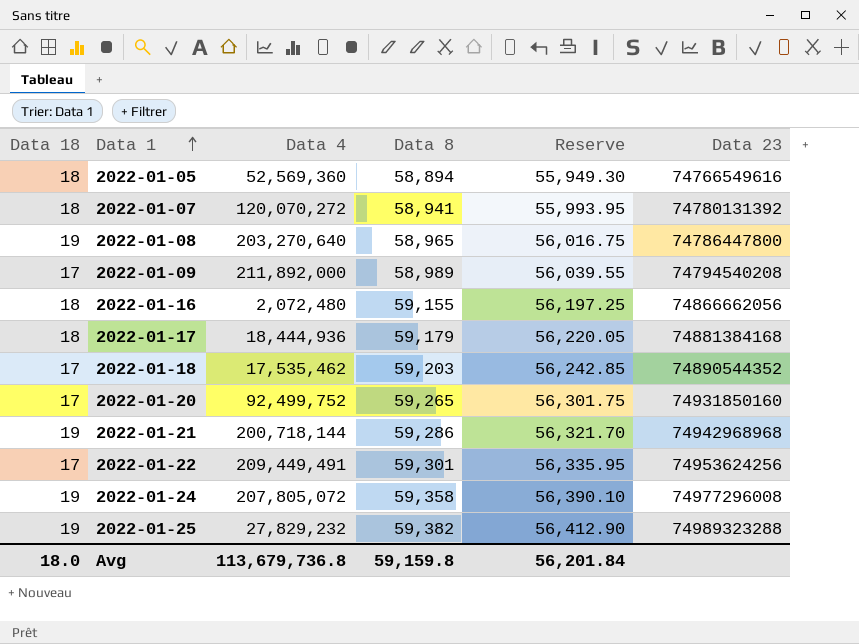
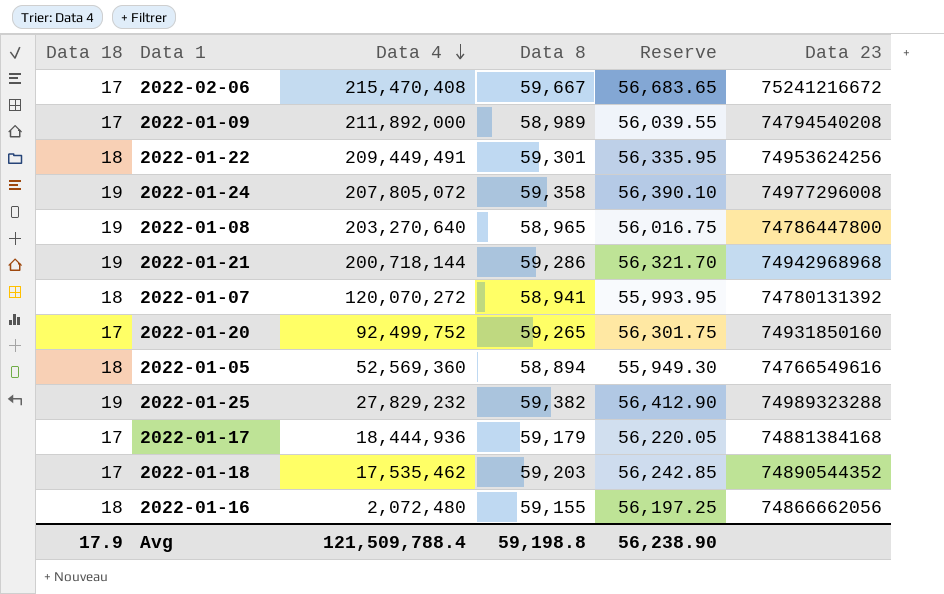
row order: Data 1 ascending -> Data 4 descending
row 2022-02-06: none -> 17 | 215,470,408 | 59,667 | 56,683.65 | 75241216672
2022-01-22 | Data 18: 17 -> 18
2022-01-17 | Data 18: 18 -> 17
Avg | Data 18: 18.0 -> 17.9
Avg | Data 4: 113,679,736.8 -> 121,509,788.4
Avg | Data 8: 59,159.8 -> 59,198.8
Avg | Reserve: 56,201.84 -> 56,238.90

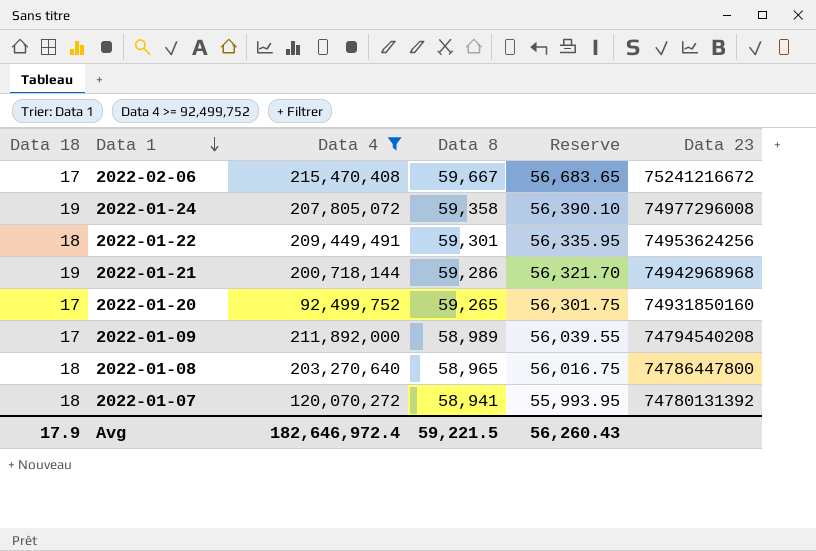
filter: none -> Data 4 >= 92,499,752
row order: Data 4 descending -> Data 1 descending
2022-01-08 | Data 18: 19 -> 18
Avg | Data 4: 121,509,788.4 -> 182,646,972.4
Avg | Data 8: 59,198.8 -> 59,221.5
Avg | Reserve: 56,238.90 -> 56,260.43

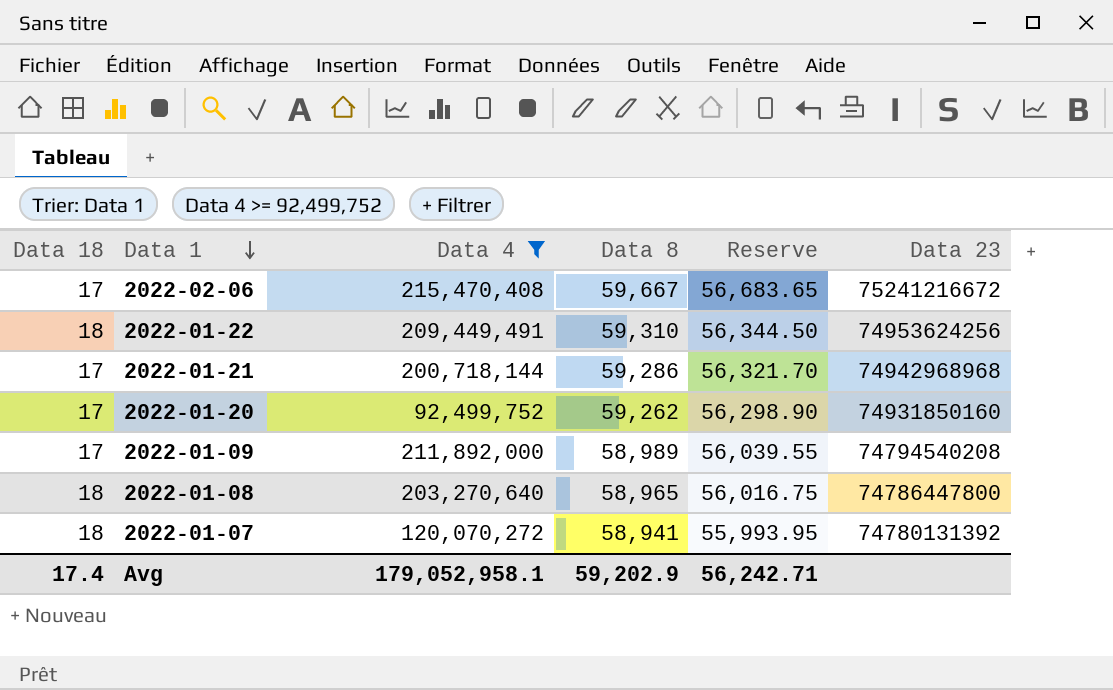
row 2022-01-24: 19 | 207,805,072 | 59,358 | 56,390.10 | 74977296008 -> none
2022-01-22 | Data 8: 59,301 -> 59,310
2022-01-22 | Reserve: 56,335.95 -> 56,344.50
2022-01-21 | Data 18: 19 -> 17
2022-01-20 | Data 8: 59,265 -> 59,262
2022-01-20 | Reserve: 56,301.75 -> 56,298.90
Avg | Data 18: 17.9 -> 17.4
Avg | Data 4: 182,646,972.4 -> 179,052,958.1
Avg | Data 8: 59,221.5 -> 59,202.9
Avg | Reserve: 56,260.43 -> 56,242.71

